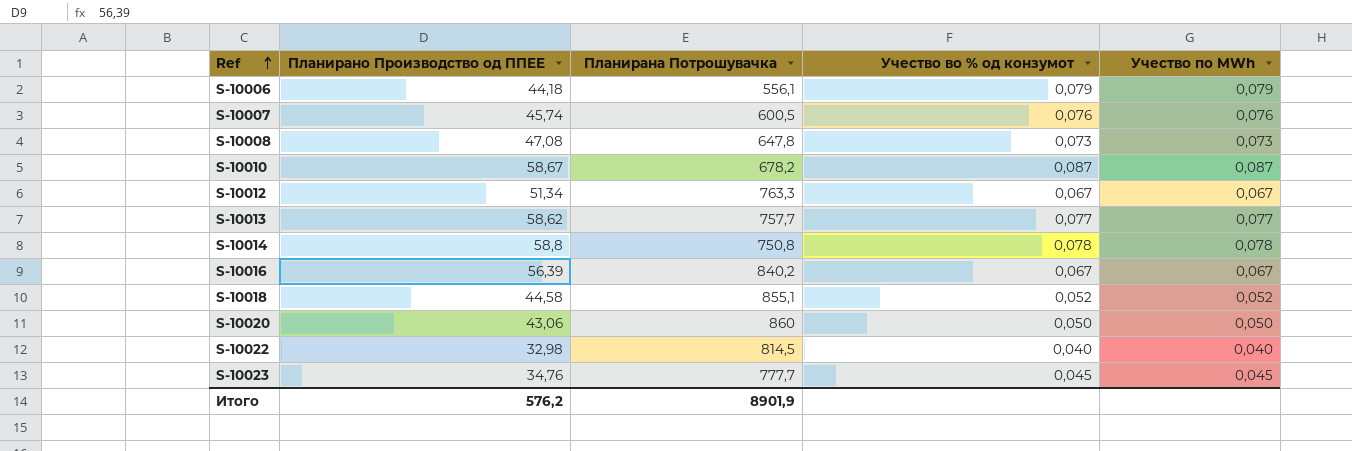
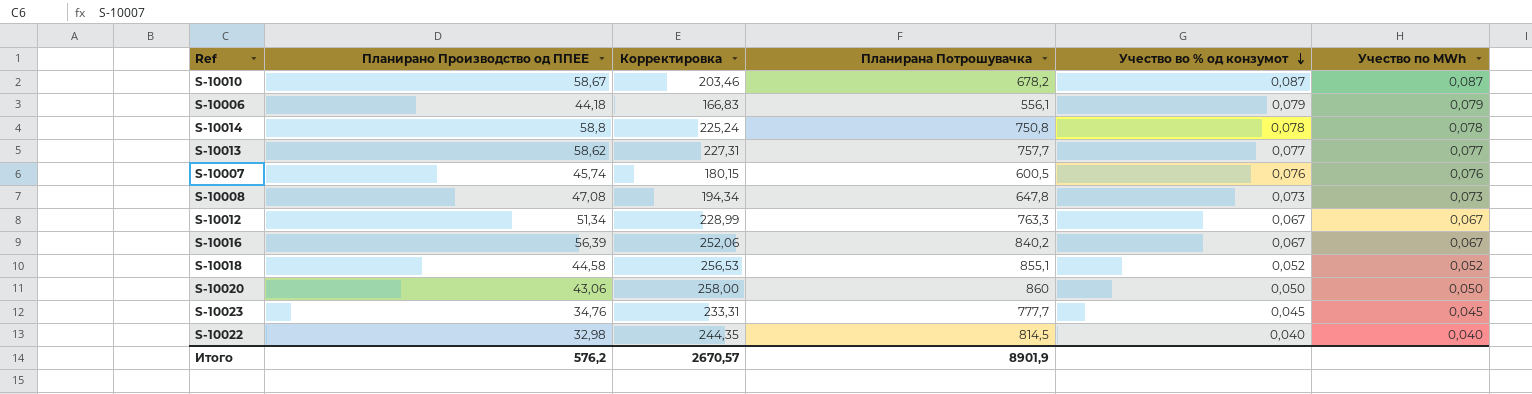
row order: Ref ascending -> Учество во % од конзумот descending
column Корректировка | formula: none -> [Планирана Потрошувачка] * 0,3

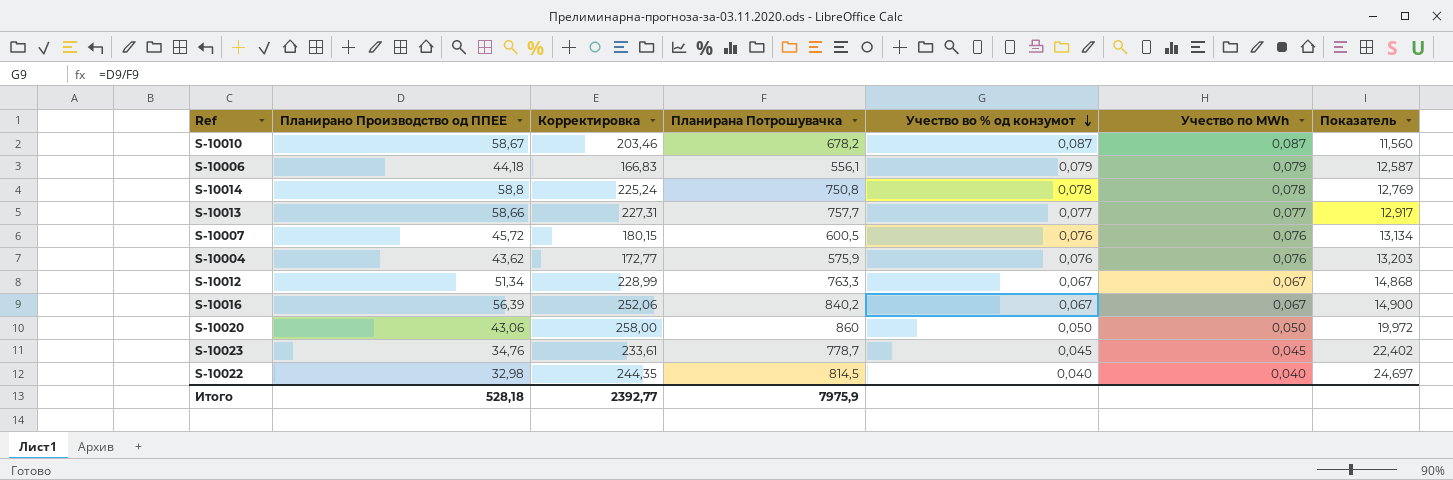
column Показатель | formula: none -> [Планирана Потрошувачка] / [Планирано Производство од ППЕЕ]
row S-10008: 47,08 | 194,34 | 647,8 | 0,073 | 0,073 -> none
row S-10018: 44,58 | 256,53 | 855,1 | 0,052 | 0,052 -> none
S-10013 | Планирано Производство од ППЕЕ: 58,62 -> 58,66
S-10007 | Планирано Производство од ППЕЕ: 45,74 -> 45,72
row S-10004: none -> 43,62 | 172,77 | 575,9 | 0,076 | 0,076 | 13,203
S-10023 | Корректировка: 233,31 -> 233,61
S-10023 | Планирана Потрошувачка: 777,7 -> 778,7
Итого | Планирано Производство од ППЕЕ: 576,2 -> 528,18
Итого | Корректировка: 2670,57 -> 2392,77
Итого | Планирана Потрошувачка: 8901,9 -> 7975,9

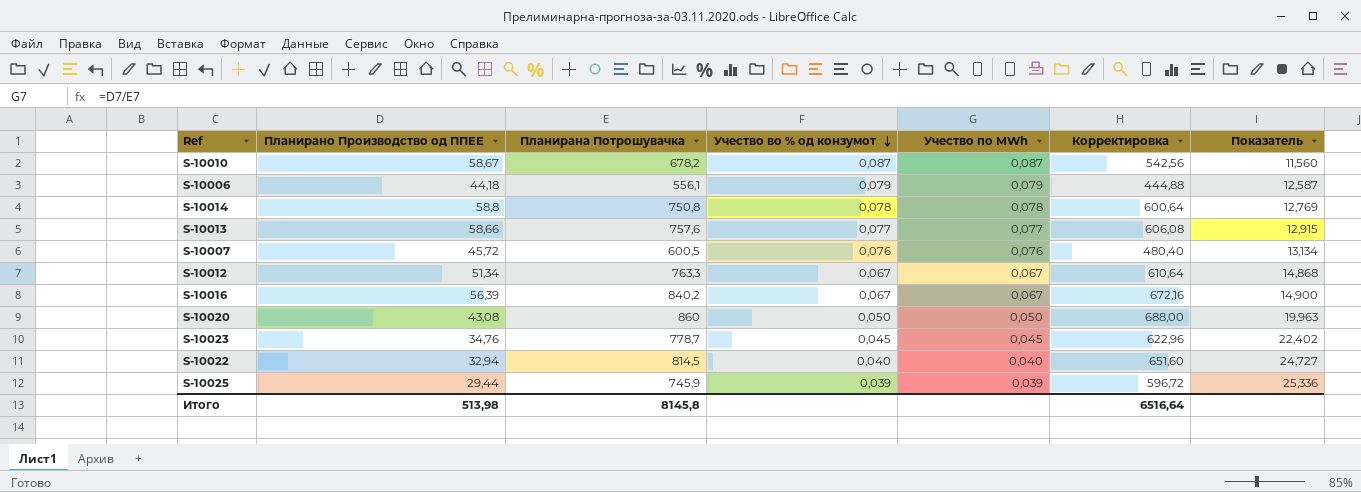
column Корректировка | formula: [Планирана Потрошувачка] * 0,3 -> [Планирана Потрошувачка] * 0,8
column Корректировка | position: 3 -> 6
row S-10004: 43,62 | 172,77 | 575,9 | 0,076 | 0,076 | 13,203 -> none
S-10013 | Планирана Потрошувачка: 757,7 -> 757,6
S-10013 | Показатель: 12,917 -> 12,915
S-10020 | Планирано Производство од ППЕЕ: 43,06 -> 43,08
S-10020 | Показатель: 19,972 -> 19,963
S-10022 | Планирано Производство од ППЕЕ: 32,98 -> 32,94
S-10022 | Показатель: 24,697 -> 24,727
row S-10025: none -> 29,44 | 745,9 | 0,039 | 0,039 | 596,72 | 25,336
Итого | Планирано Производство од ППЕЕ: 528,18 -> 513,98
Итого | Планирана Потрошувачка: 7975,9 -> 8145,8
Итого | Корректировка: 2392,77 -> 6516,64

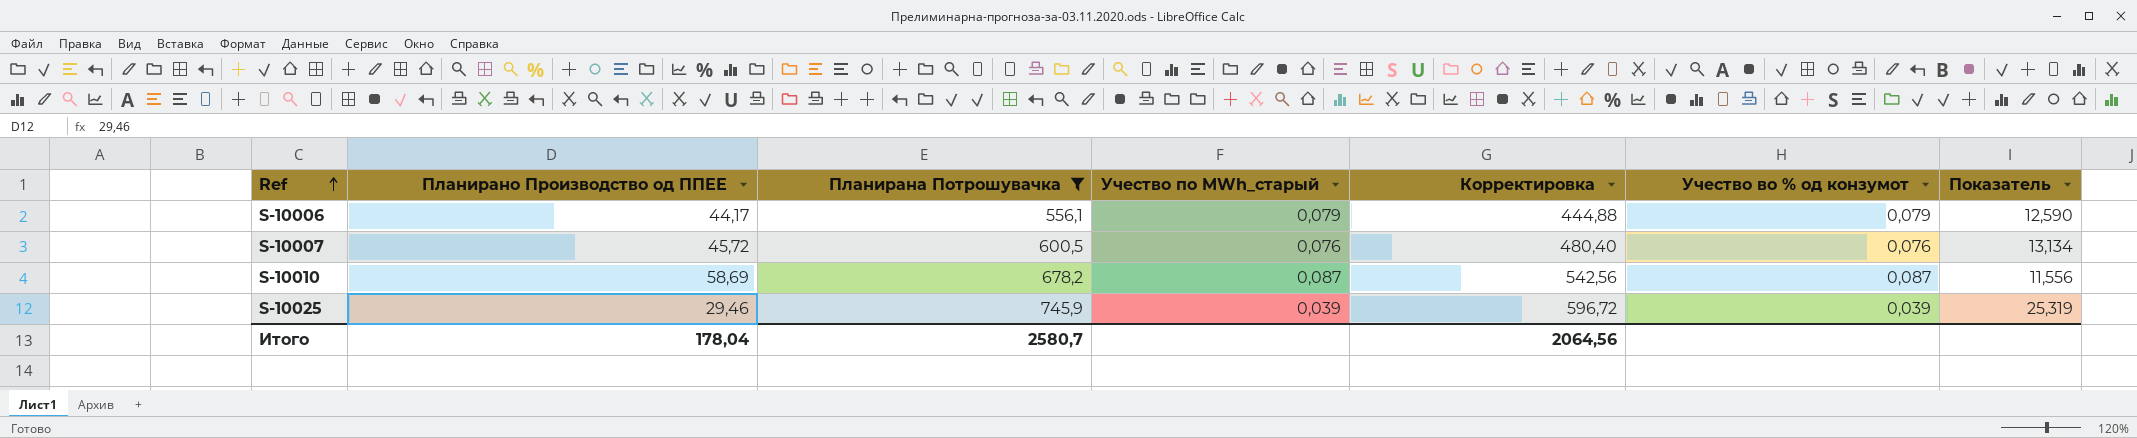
filter: none -> Планирана Потрошувачка <= 745,9
row order: Учество во % од конзумот descending -> Ref ascending
column name: Учество по MWh -> Учество по MWh_старый
column Учество во % од конзумот | position: 4 -> 6
S-10006 | Планирано Производство од ППЕЕ: 44,18 -> 44,17
S-10006 | Показатель: 12,587 -> 12,590
S-10010 | Планирано Производство од ППЕЕ: 58,67 -> 58,69
S-10010 | Показатель: 11,560 -> 11,556
S-10025 | Планирано Производство од ППЕЕ: 29,44 -> 29,46
S-10025 | Показатель: 25,336 -> 25,319
Итого | Планирано Производство од ППЕЕ: 513,98 -> 178,04
Итого | Планирана Потрошувачка: 8145,8 -> 2580,7
Итого | Корректировка: 6516,64 -> 2064,56

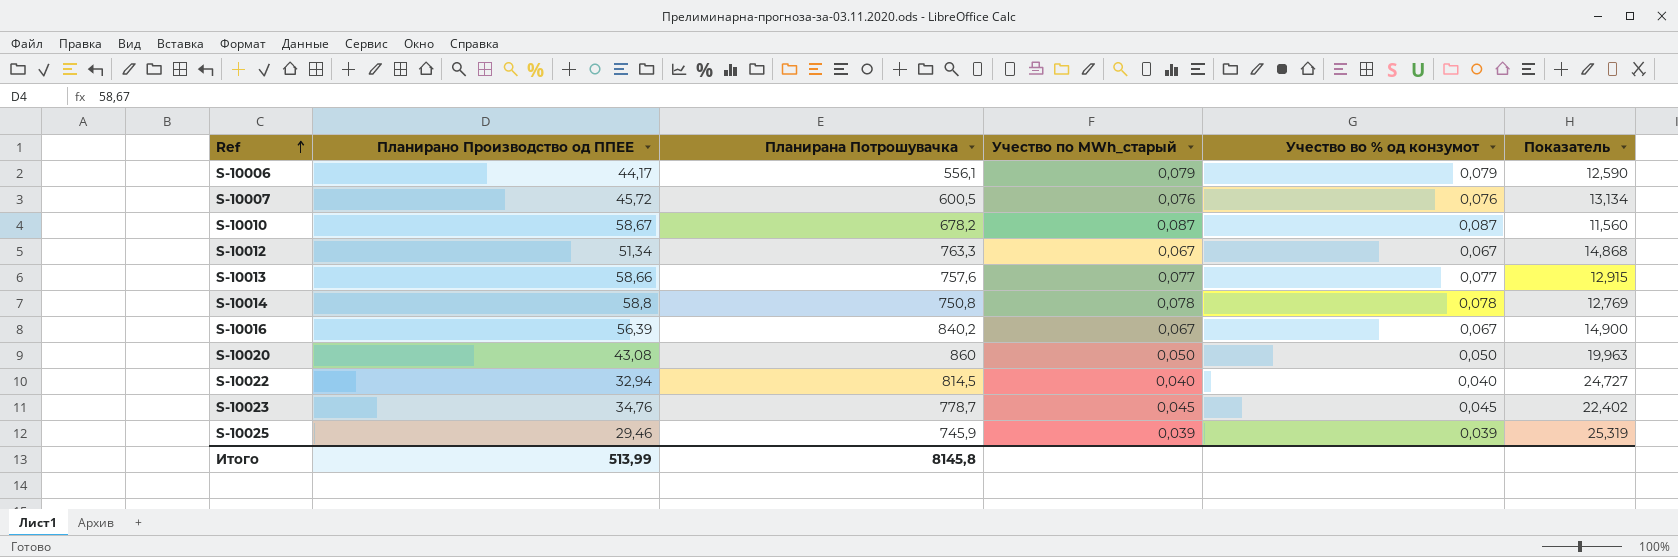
filter: Планирана Потрошувачка <= 745,9 -> none
column Корректировка | formula: [Планирана Потрошувачка] * 0,8 -> none
S-10010 | Планирано Производство од ППЕЕ: 58,69 -> 58,67
S-10010 | Показатель: 11,556 -> 11,560
Итого | Планирано Производство од ППЕЕ: 178,04 -> 513,99
Итого | Планирана Потрошувачка: 2580,7 -> 8145,8

